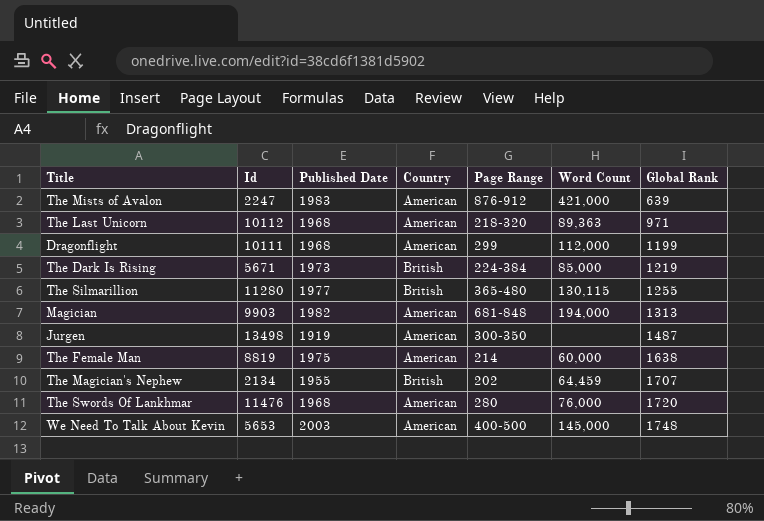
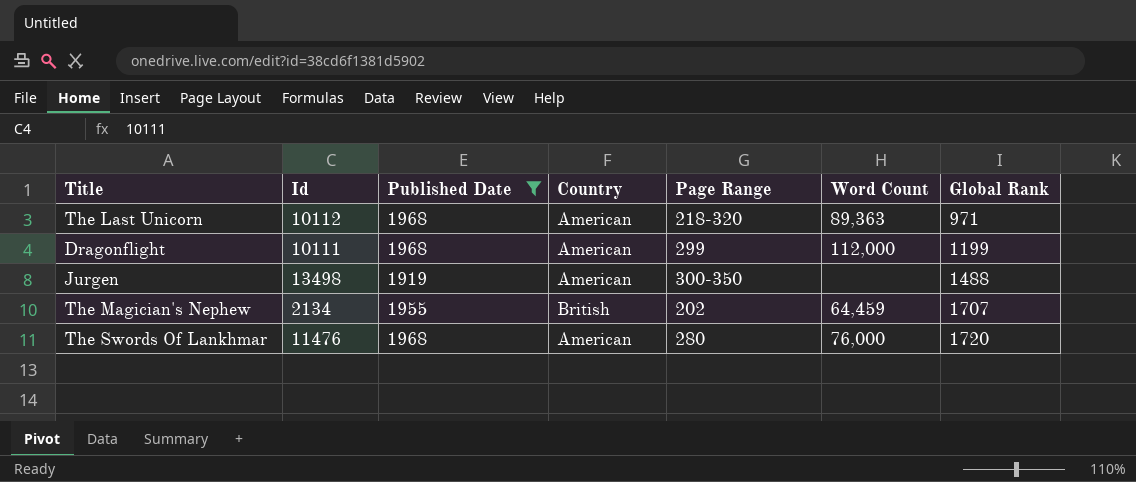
filter: none -> Published Date <= 1968
Jurgen | Global Rank: 1487 -> 1488

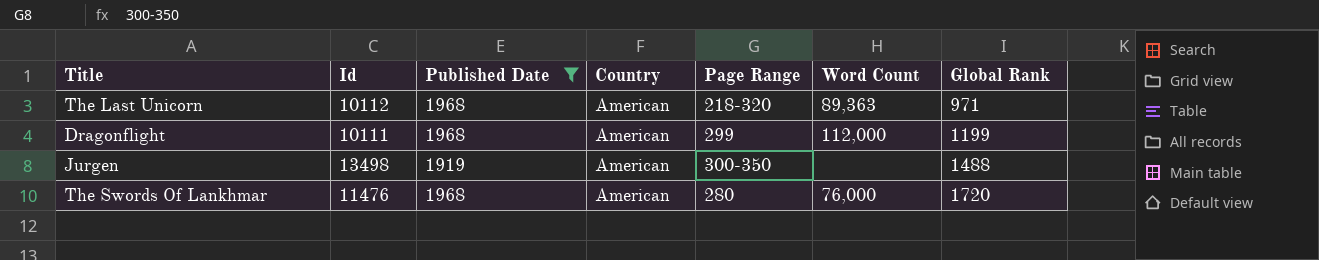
row The Magician's Nephew: 2134 | 1955 | British | 202 | 64,459 | 1707 -> none

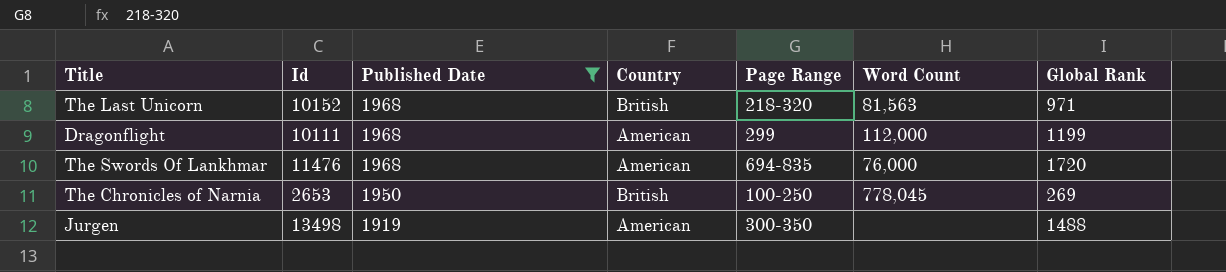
row order: Global Rank ascending -> Published Date descending
The Last Unicorn | Id: 10112 -> 10152
The Last Unicorn | Country: American -> British
The Last Unicorn | Word Count: 89,363 -> 81,563
The Swords Of Lankhmar | Page Range: 280 -> 694-835
row The Chronicles of Narnia: none -> 2653 | 1950 | British | 100-250 | 778,045 | 269

